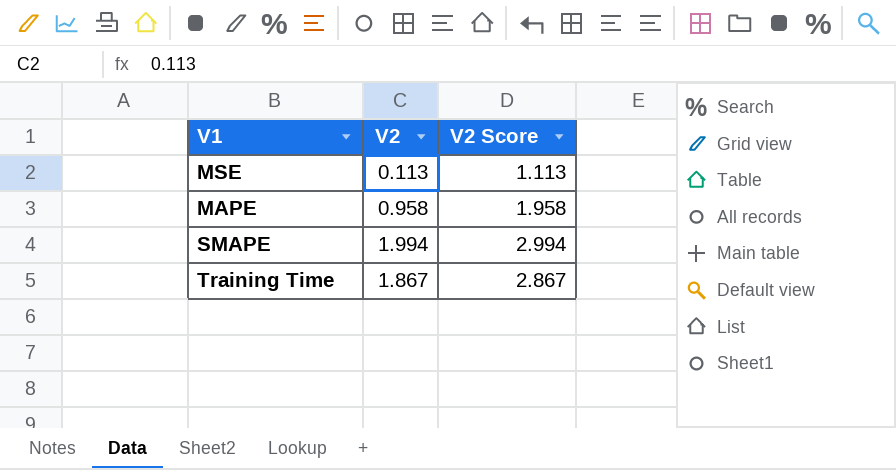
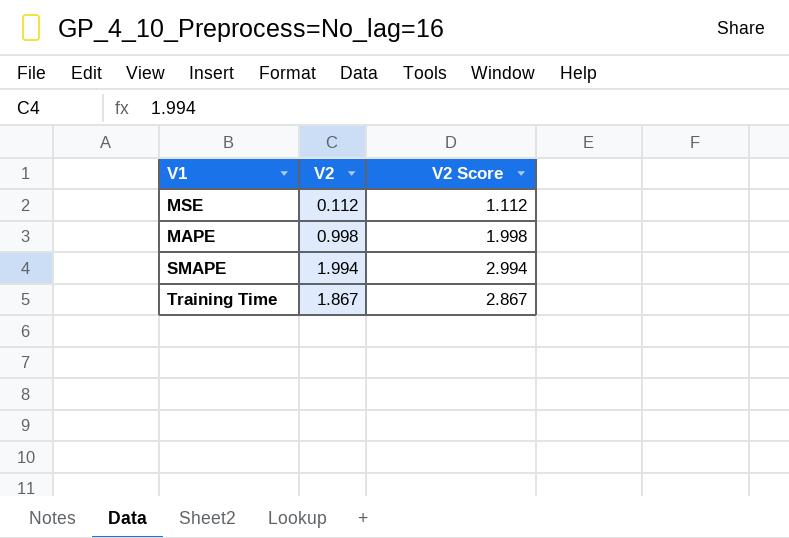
MSE | V2: 0.113 -> 0.112
MSE | V2 Score: 1.113 -> 1.112
MAPE | V2: 0.958 -> 0.998
MAPE | V2 Score: 1.958 -> 1.998

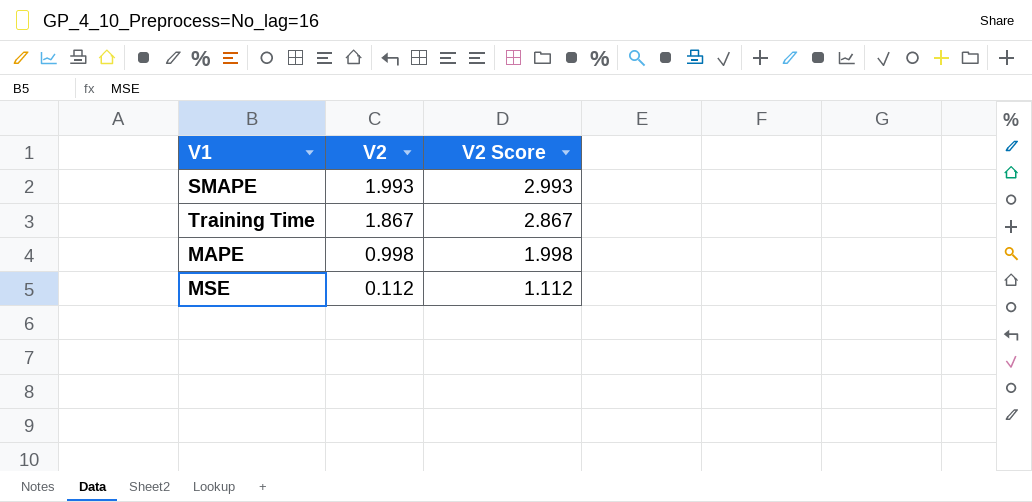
row order: none -> V2 descending
SMAPE | V2: 1.994 -> 1.993
SMAPE | V2 Score: 2.994 -> 2.993

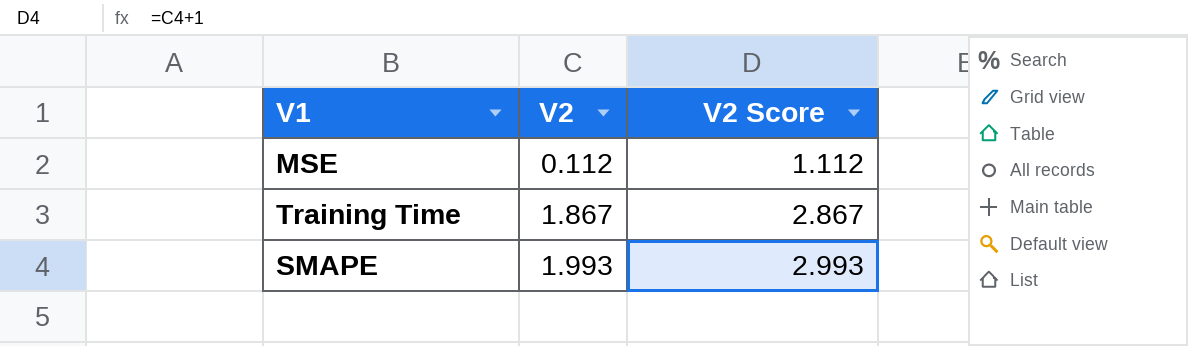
row order: V2 descending -> V2 ascending
row MAPE: 0.998 | 1.998 -> none

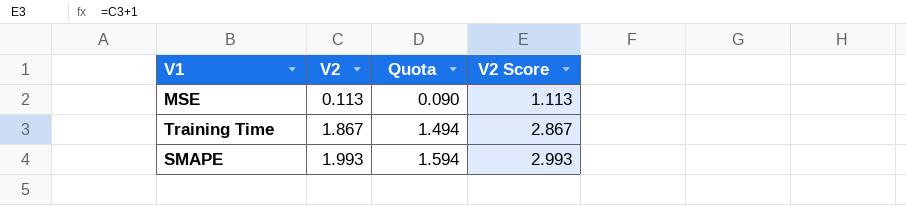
column Quota | formula: none -> [V2] * 0.8
MSE | V2: 0.112 -> 0.113
MSE | V2 Score: 1.112 -> 1.113

